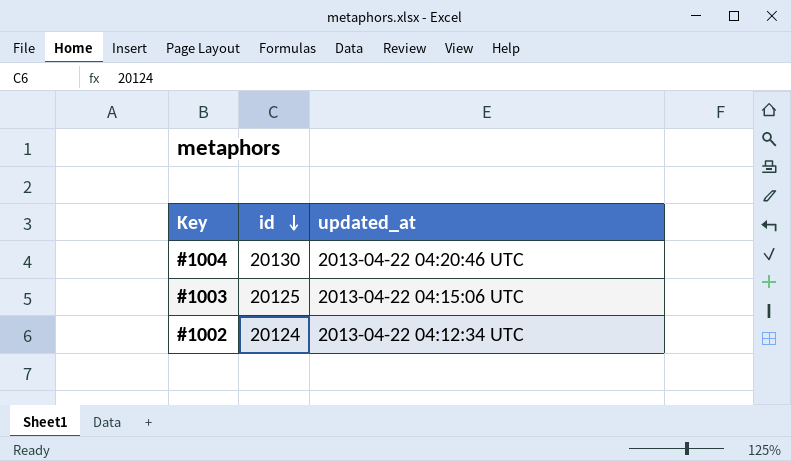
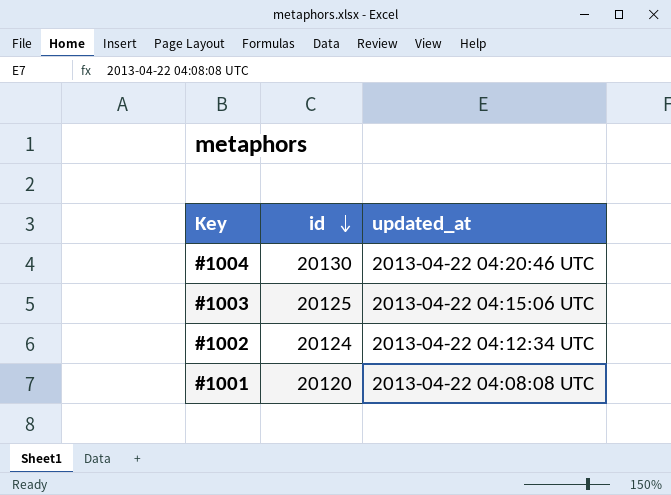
row #1001: none -> 20120 | 2013-04-22 04:08:08 UTC

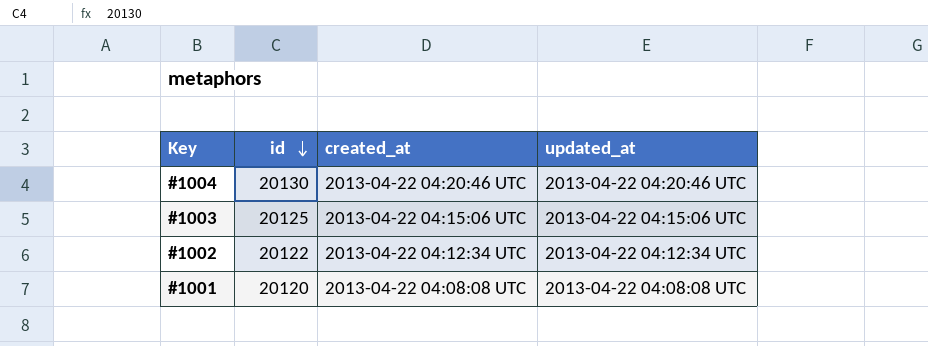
column created_at | position: none -> 3
#1002 | id: 20124 -> 20122

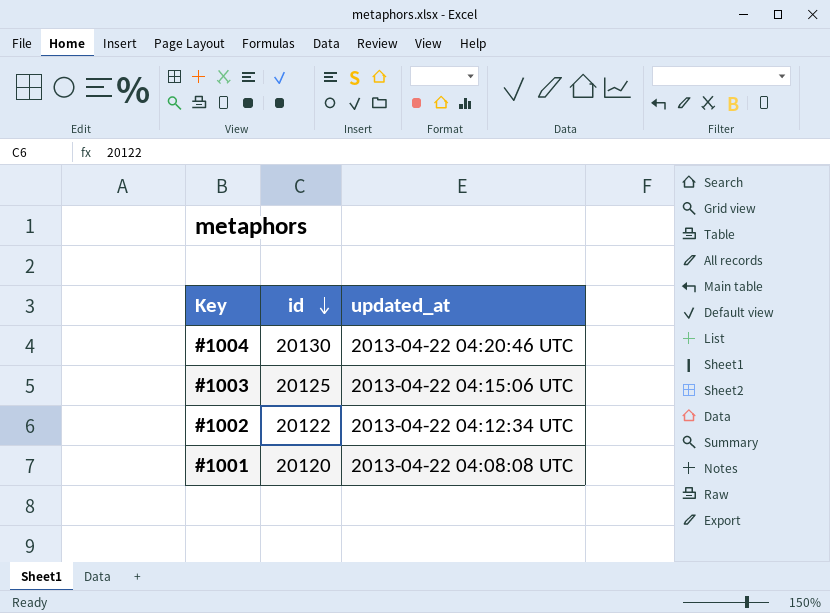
column created_at | position: 3 -> none

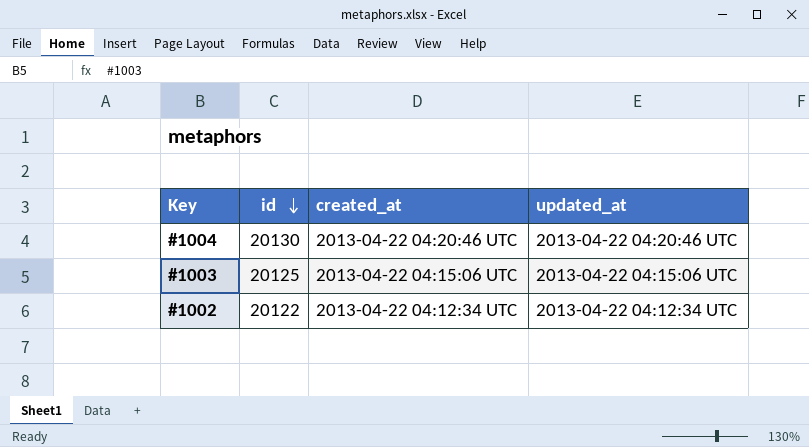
column created_at | position: none -> 3
row #1001: 20120 | 2013-04-22 04:08:08 UTC -> none

